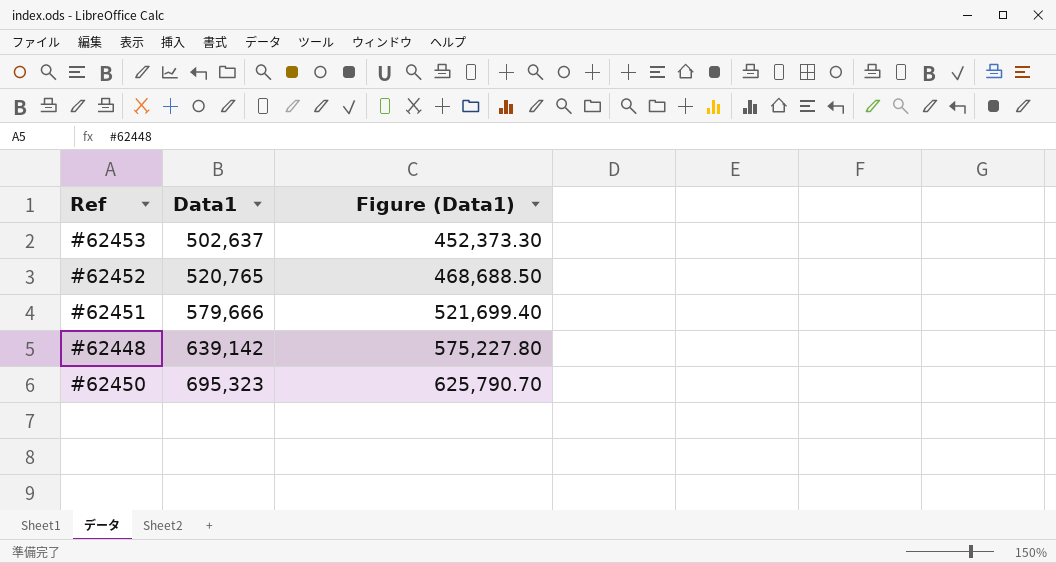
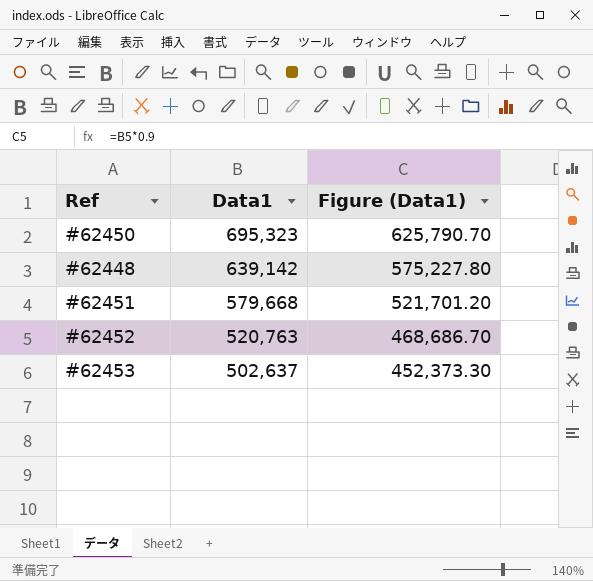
row order: Data1 ascending -> Data1 descending
#62451 | Data1: 579,666 -> 579,668
#62451 | Figure (Data1): 521,699.40 -> 521,701.20
#62452 | Data1: 520,765 -> 520,763
#62452 | Figure (Data1): 468,688.50 -> 468,686.70

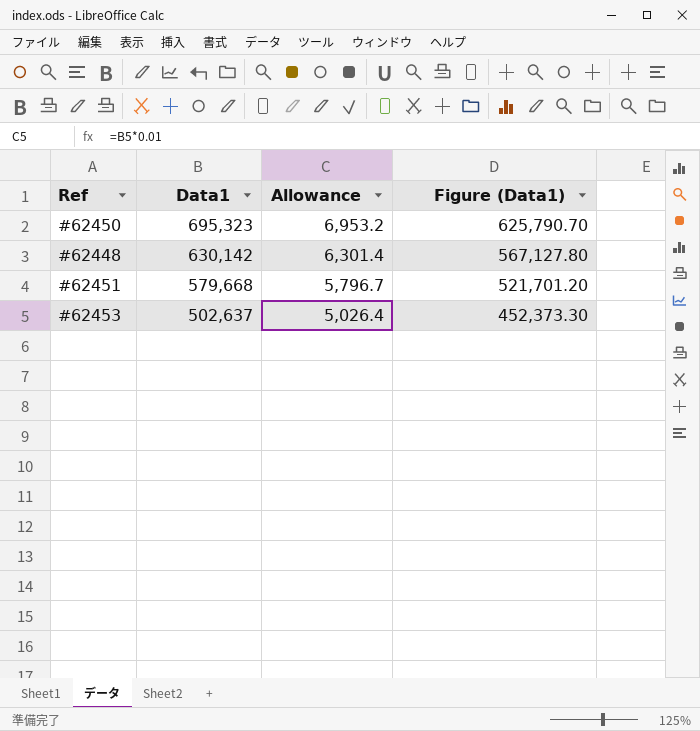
column Allowance | formula: none -> [Data1] * 0.01
row #62452: 520,763 | 468,686.70 -> none
#62448 | Data1: 639,142 -> 630,142
#62448 | Figure (Data1): 575,227.80 -> 567,127.80

